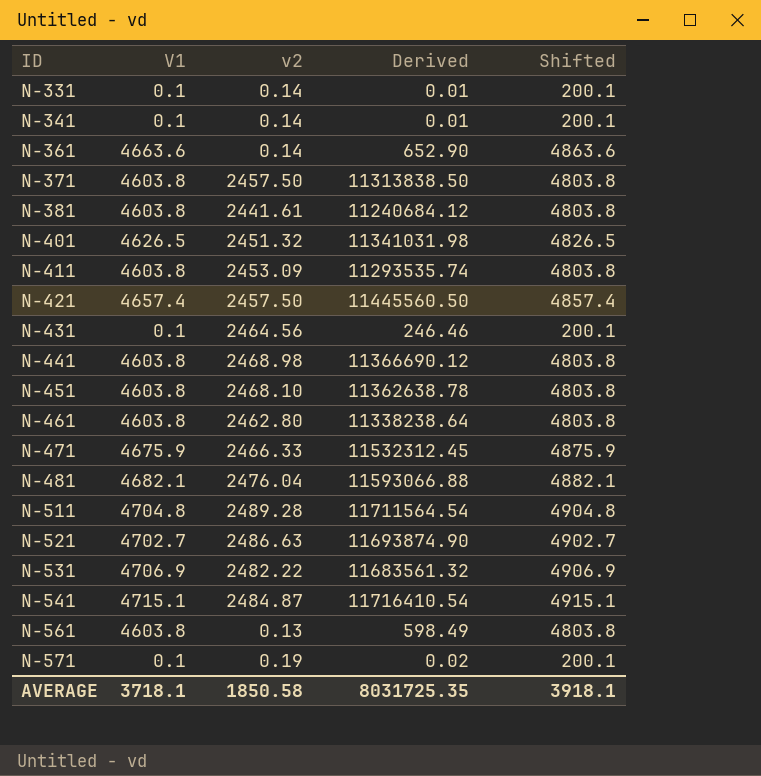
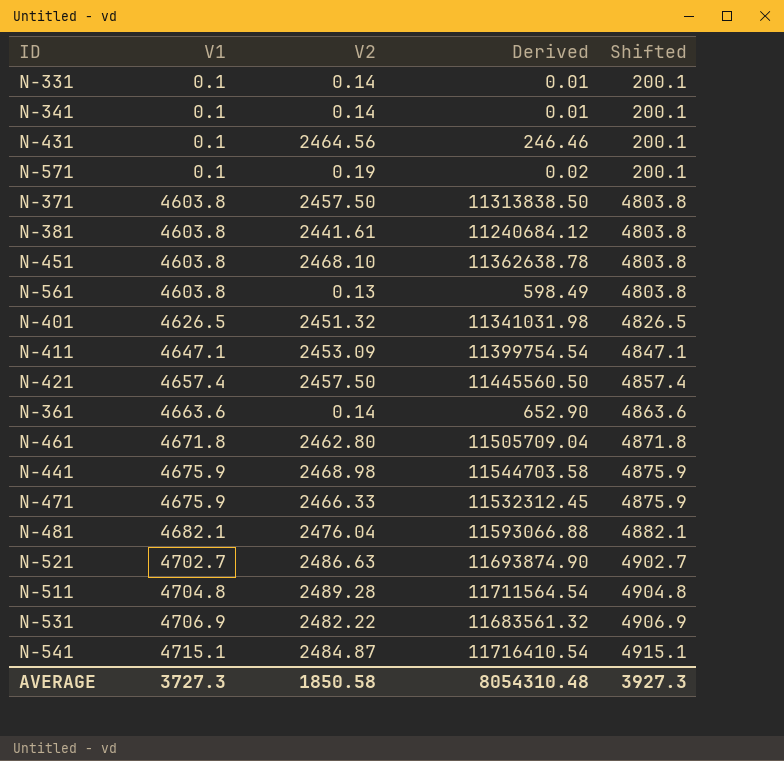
row order: ID ascending -> V1 ascending
column name: v2 -> V2
N-411 | V1: 4603.8 -> 4647.1
N-411 | Derived: 11293535.74 -> 11399754.54
N-411 | Shifted: 4803.8 -> 4847.1
N-461 | V1: 4603.8 -> 4671.8
N-461 | Derived: 11338238.64 -> 11505709.04
N-461 | Shifted: 4803.8 -> 4871.8
N-441 | V1: 4603.8 -> 4675.9
N-441 | Derived: 11366690.12 -> 11544703.58
N-441 | Shifted: 4803.8 -> 4875.9
AVERAGE | V1: 3718.1 -> 3727.3
AVERAGE | Derived: 8031725.35 -> 8054310.48
AVERAGE | Shifted: 3918.1 -> 3927.3

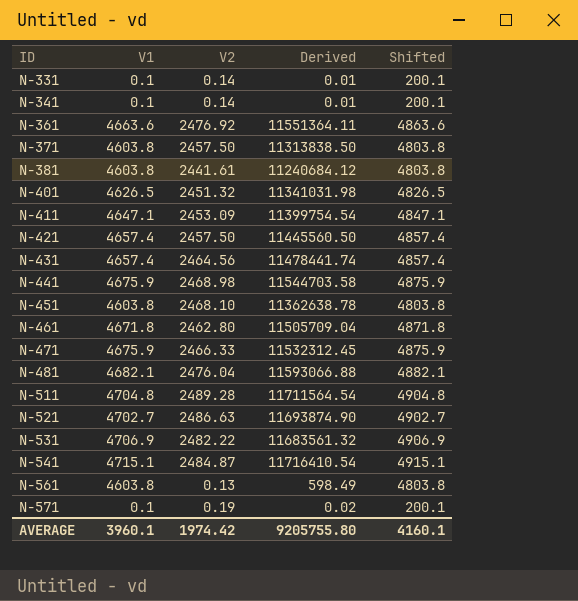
row order: V1 ascending -> ID ascending
N-361 | V2: 0.14 -> 2476.92
N-361 | Derived: 652.90 -> 11551364.11
N-431 | V1: 0.1 -> 4657.4
N-431 | Derived: 246.46 -> 11478441.74
N-431 | Shifted: 200.1 -> 4857.4
AVERAGE | V1: 3727.3 -> 3960.1
AVERAGE | V2: 1850.58 -> 1974.42
AVERAGE | Derived: 8054310.48 -> 9205755.80
AVERAGE | Shifted: 3927.3 -> 4160.1

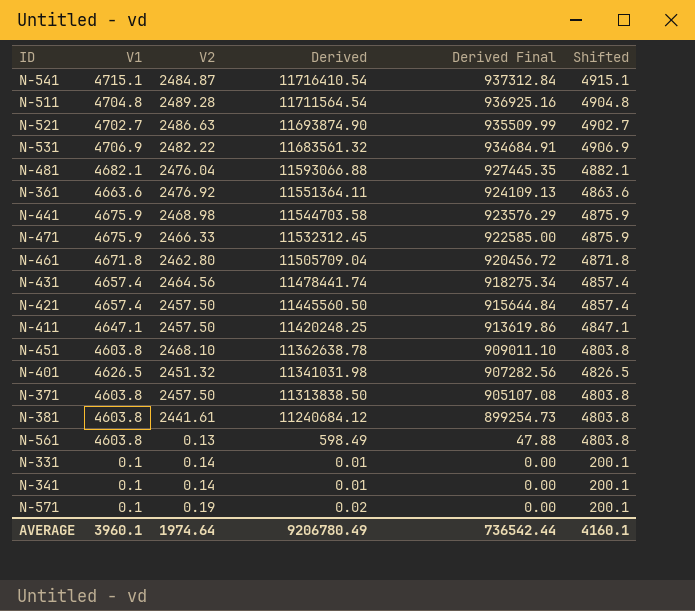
row order: ID ascending -> Derived Final descending
column Derived Final | formula: none -> [Derived] * 0.08
N-411 | V2: 2453.09 -> 2457.50
N-411 | Derived: 11399754.54 -> 11420248.25
AVERAGE | V2: 1974.42 -> 1974.64
AVERAGE | Derived: 9205755.80 -> 9206780.49

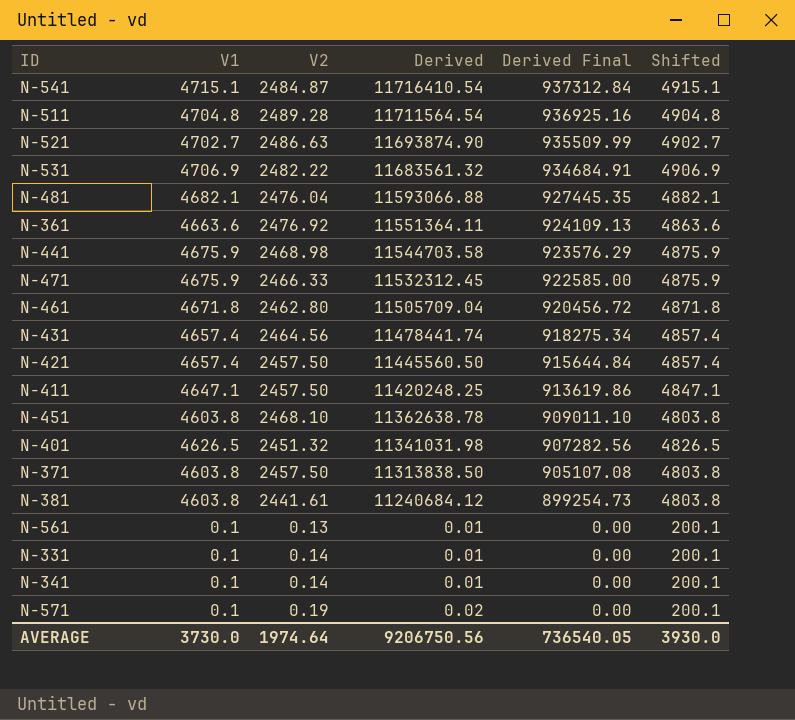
N-561 | V1: 4603.8 -> 0.1
N-561 | Derived: 598.49 -> 0.01
N-561 | Derived Final: 47.88 -> 0.00
N-561 | Shifted: 4803.8 -> 200.1
AVERAGE | V1: 3960.1 -> 3730.0
AVERAGE | Derived: 9206780.49 -> 9206750.56
AVERAGE | Derived Final: 736542.44 -> 736540.05
AVERAGE | Shifted: 4160.1 -> 3930.0

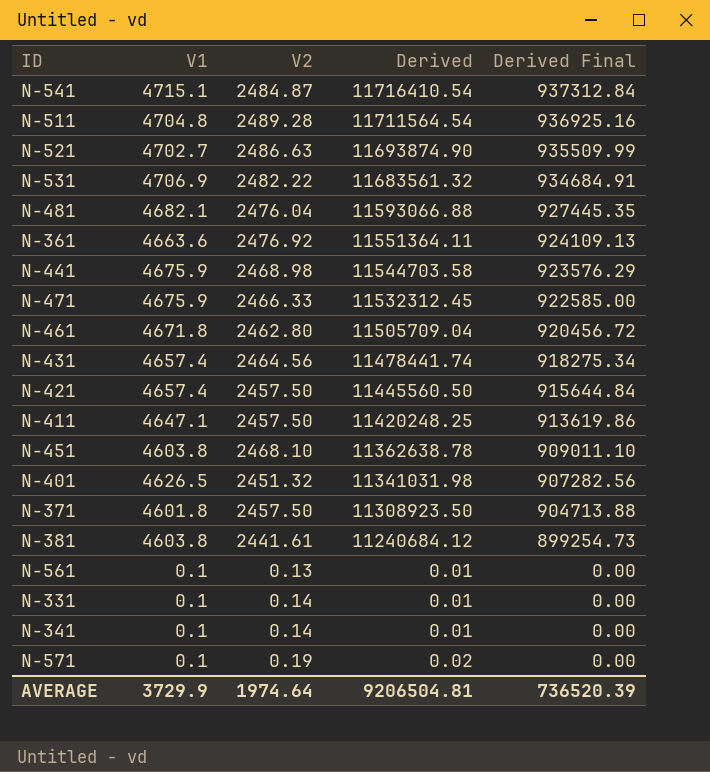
column Shifted | formula: [V1] + 200 -> none
N-371 | V1: 4603.8 -> 4601.8
N-371 | Derived: 11313838.50 -> 11308923.50
N-371 | Derived Final: 905107.08 -> 904713.88
AVERAGE | V1: 3730.0 -> 3729.9
AVERAGE | Derived: 9206750.56 -> 9206504.81
AVERAGE | Derived Final: 736540.05 -> 736520.39

